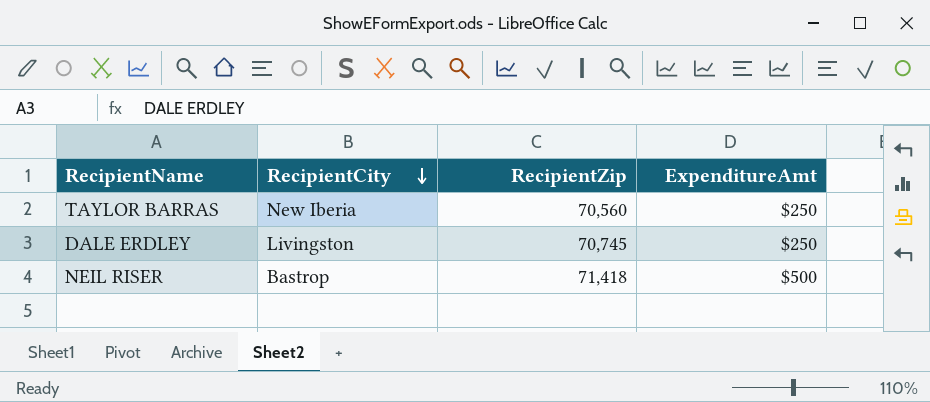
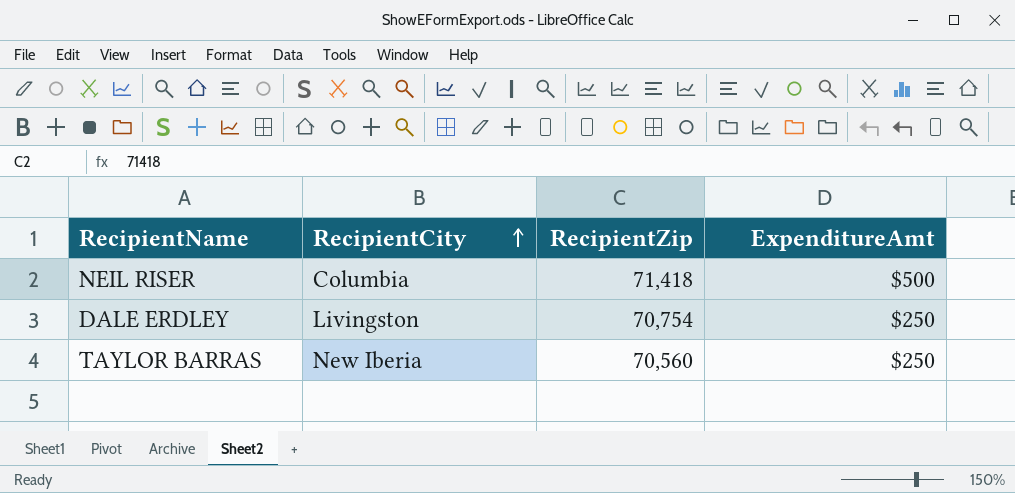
row order: RecipientCity descending -> RecipientCity ascending
NEIL RISER | RecipientCity: Bastrop -> Columbia
DALE ERDLEY | RecipientZip: 70,745 -> 70,754

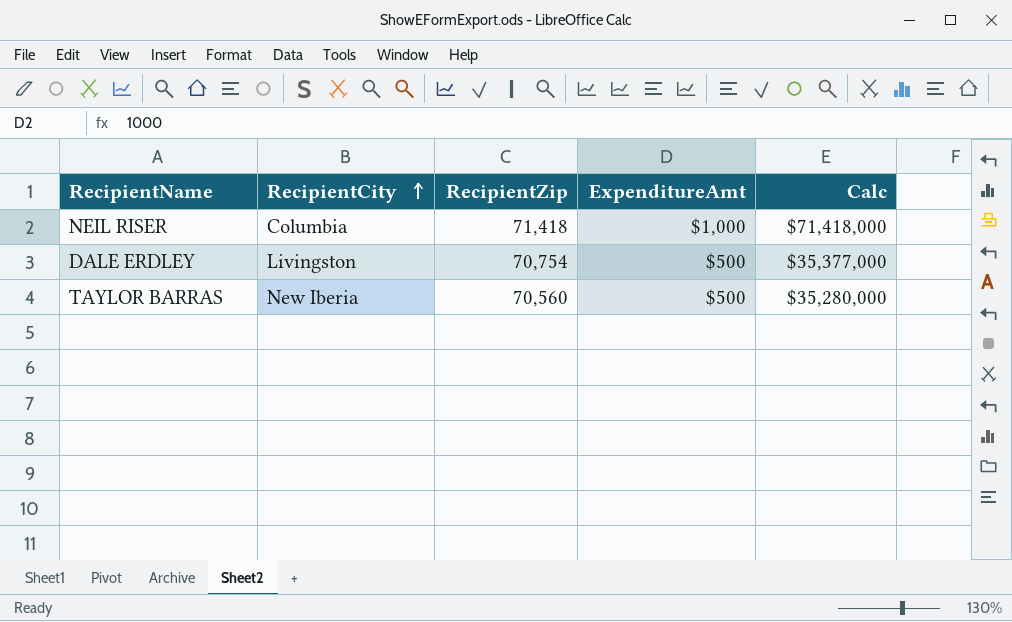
column Calc | formula: none -> [RecipientZip] * [ExpenditureAmt]
NEIL RISER | ExpenditureAmt: $500 -> $1,000
DALE ERDLEY | ExpenditureAmt: $250 -> $500
TAYLOR BARRAS | ExpenditureAmt: $250 -> $500

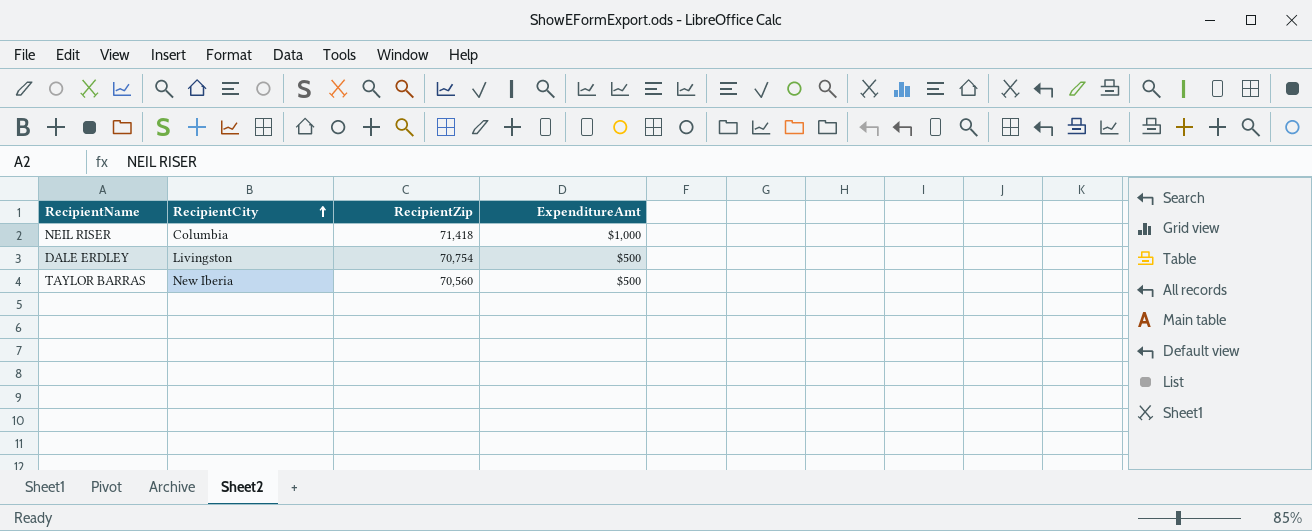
column Calc | formula: [RecipientZip] * [ExpenditureAmt] -> none

